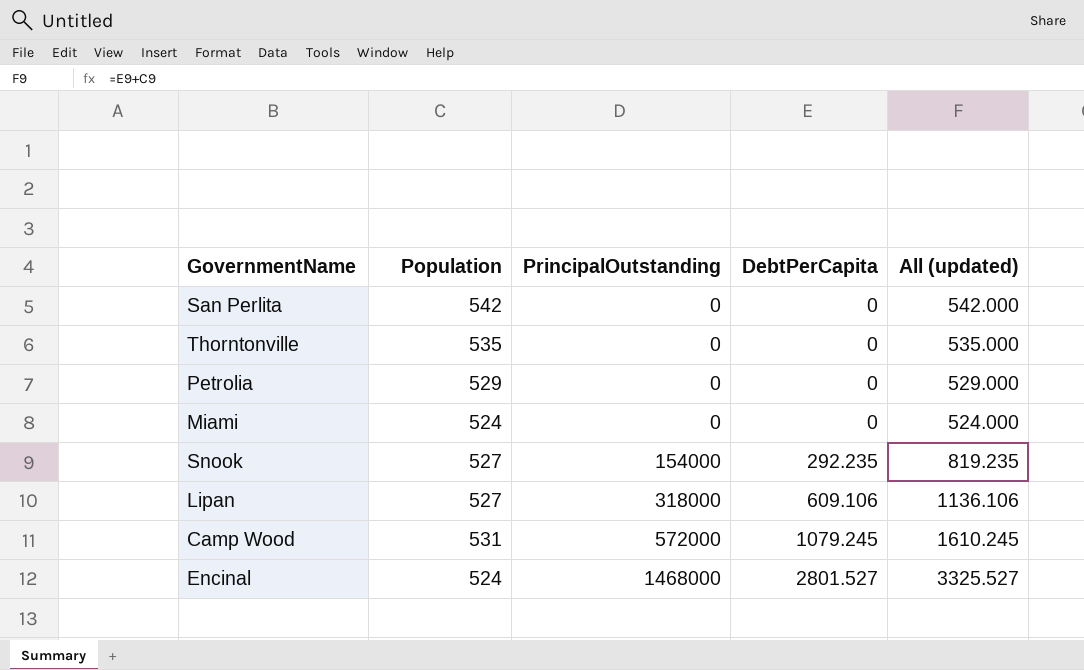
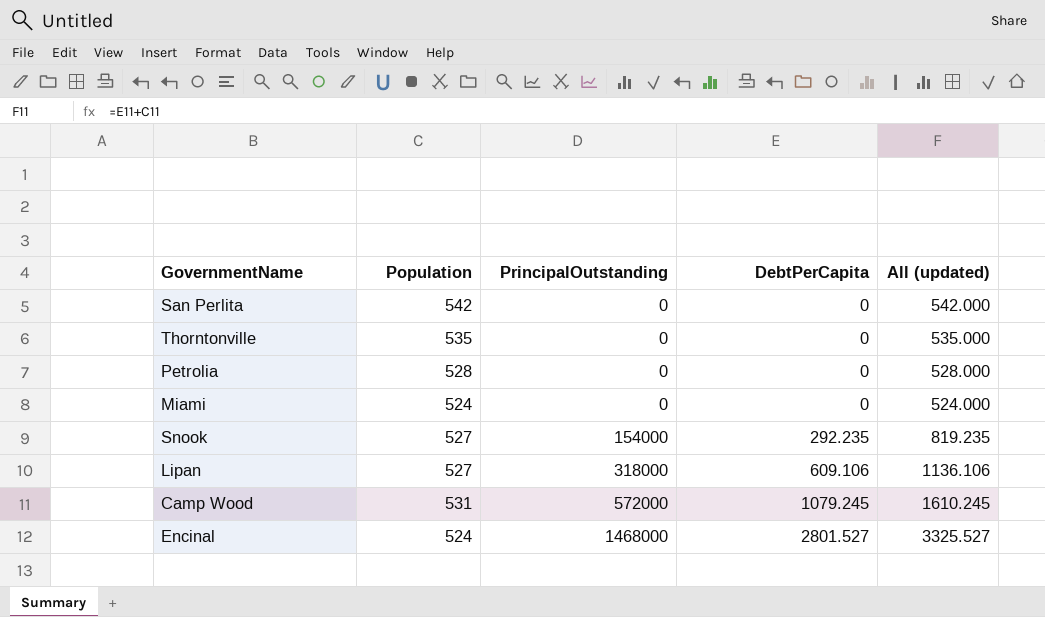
Petrolia | Population: 529 -> 528
Petrolia | All (updated): 529.000 -> 528.000

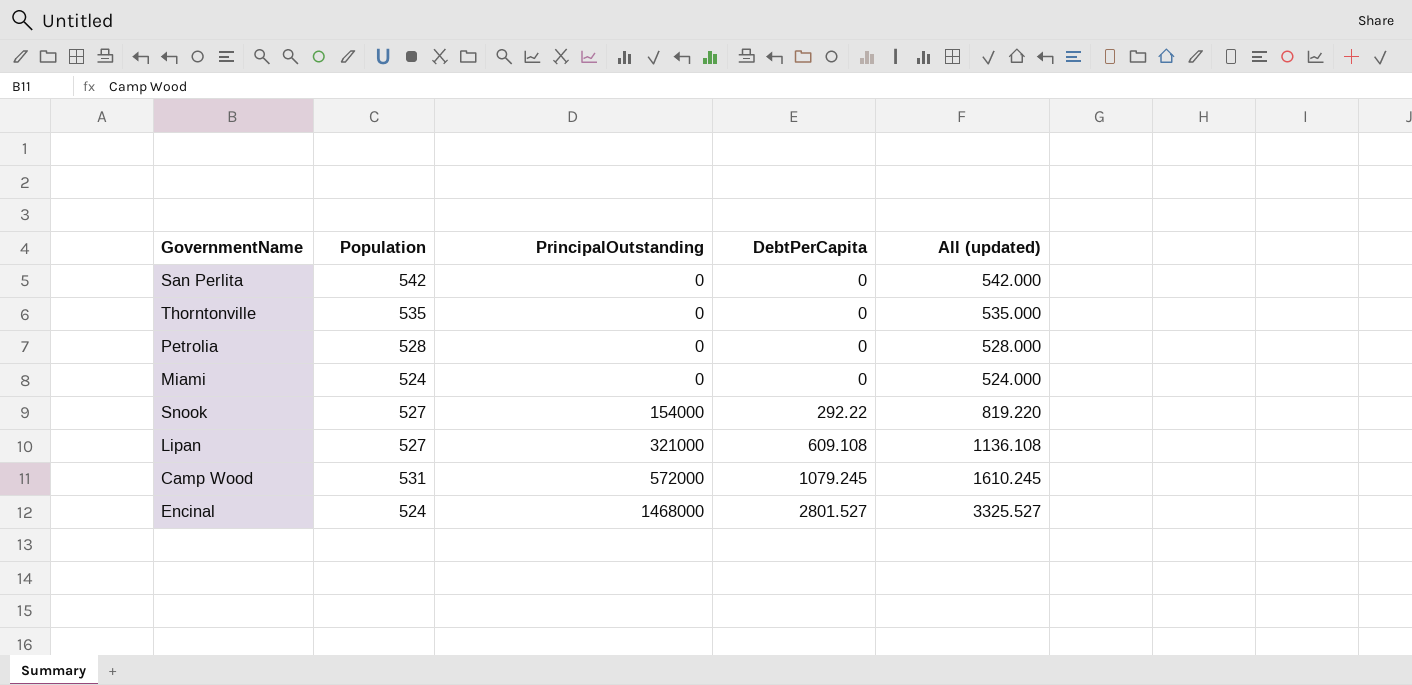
Snook | DebtPerCapita: 292.235 -> 292.22
Snook | All (updated): 819.235 -> 819.220
Lipan | PrincipalOutstanding: 318000 -> 321000
Lipan | DebtPerCapita: 609.106 -> 609.108
Lipan | All (updated): 1136.106 -> 1136.108

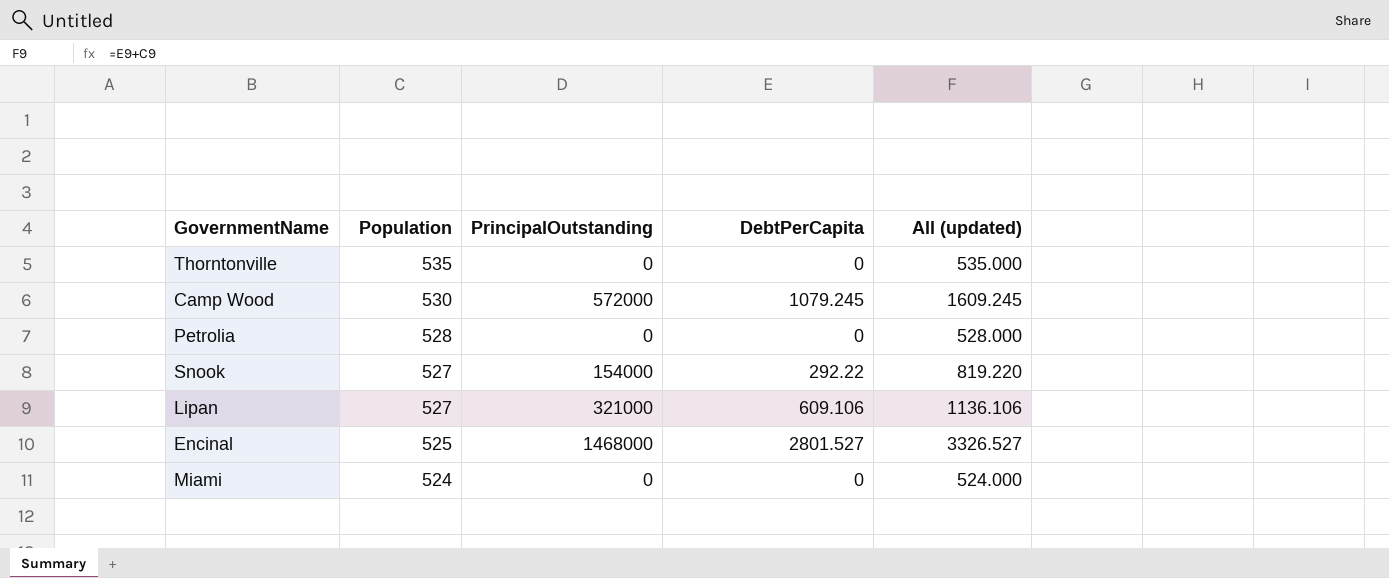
row order: PrincipalOutstanding ascending -> Population descending
row San Perlita: 542 | 0 | 0 | 542.000 -> none
Camp Wood | Population: 531 -> 530
Camp Wood | All (updated): 1610.245 -> 1609.245
Lipan | DebtPerCapita: 609.108 -> 609.106
Lipan | All (updated): 1136.108 -> 1136.106
Encinal | Population: 524 -> 525
Encinal | All (updated): 3325.527 -> 3326.527

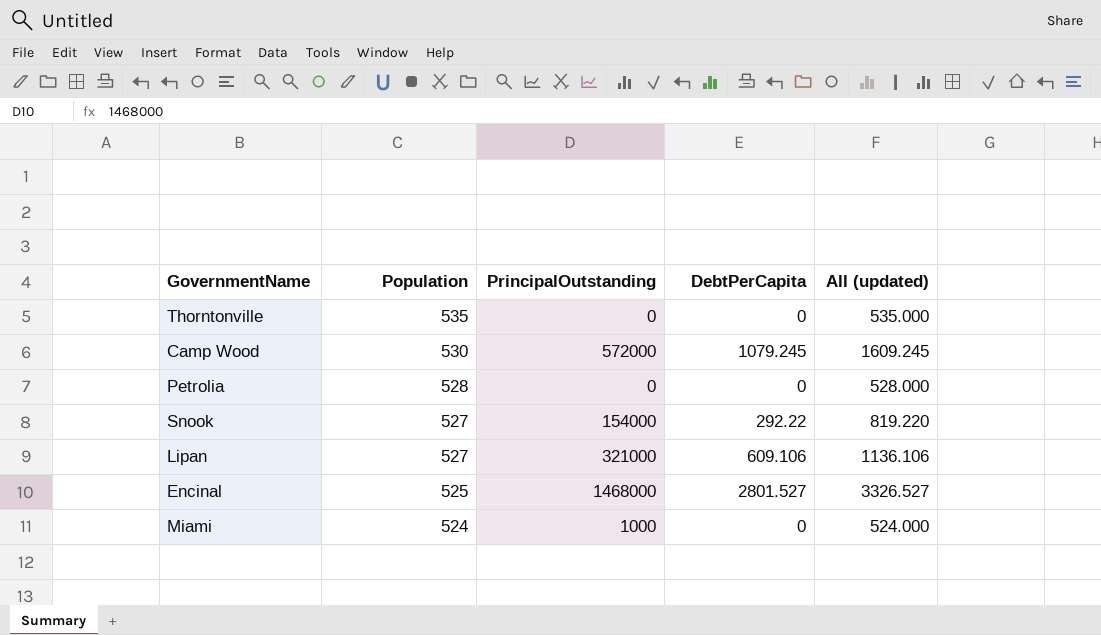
Miami | PrincipalOutstanding: 0 -> 1000

